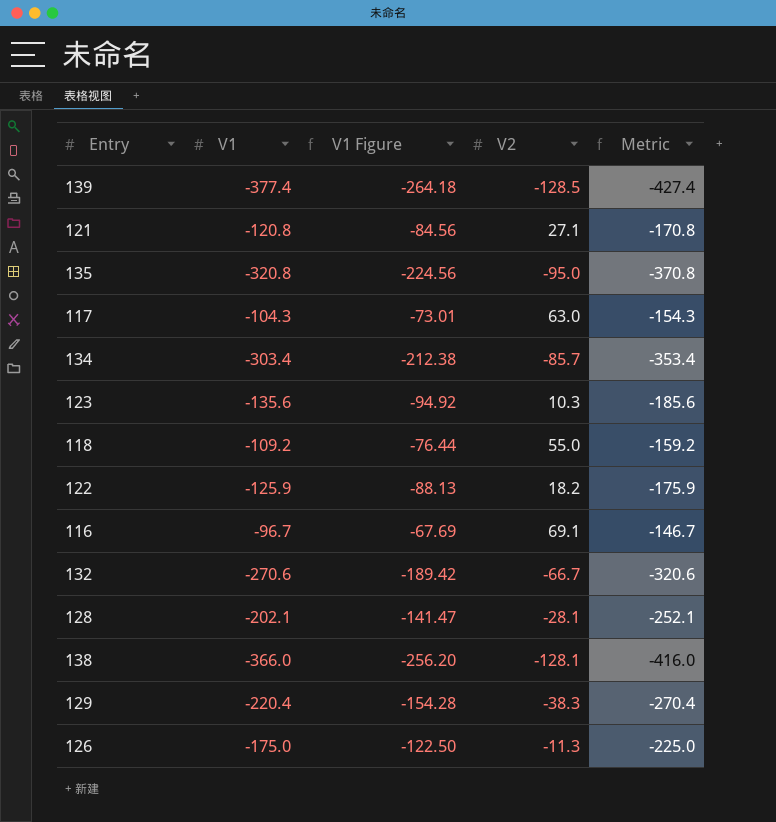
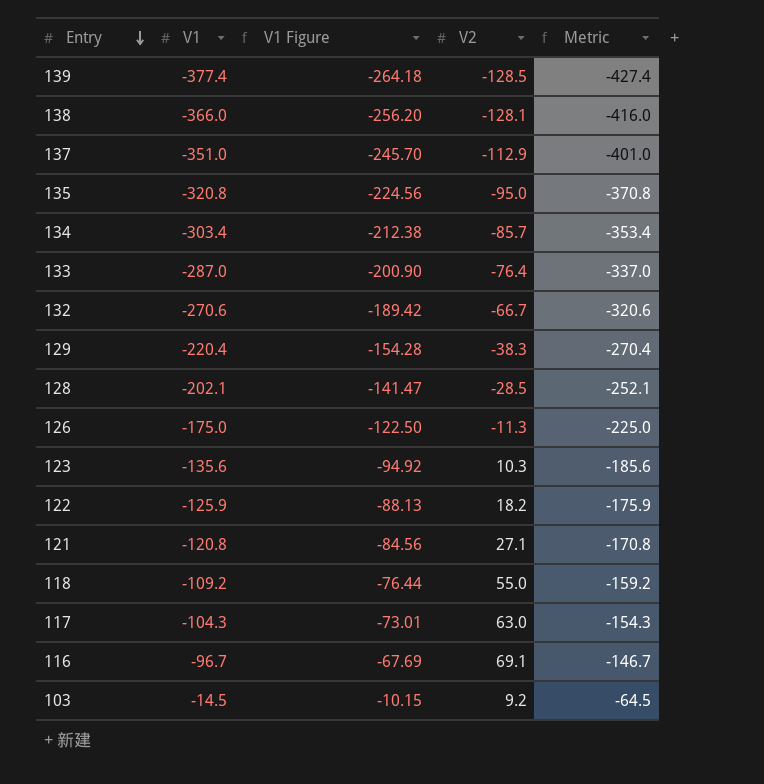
row order: none -> Entry descending
row 137: none -> -351.0 | -245.70 | -112.9 | -401.0
row 133: none -> -287.0 | -200.90 | -76.4 | -337.0
128 | V2: -28.1 -> -28.5
row 103: none -> -14.5 | -10.15 | 9.2 | -64.5

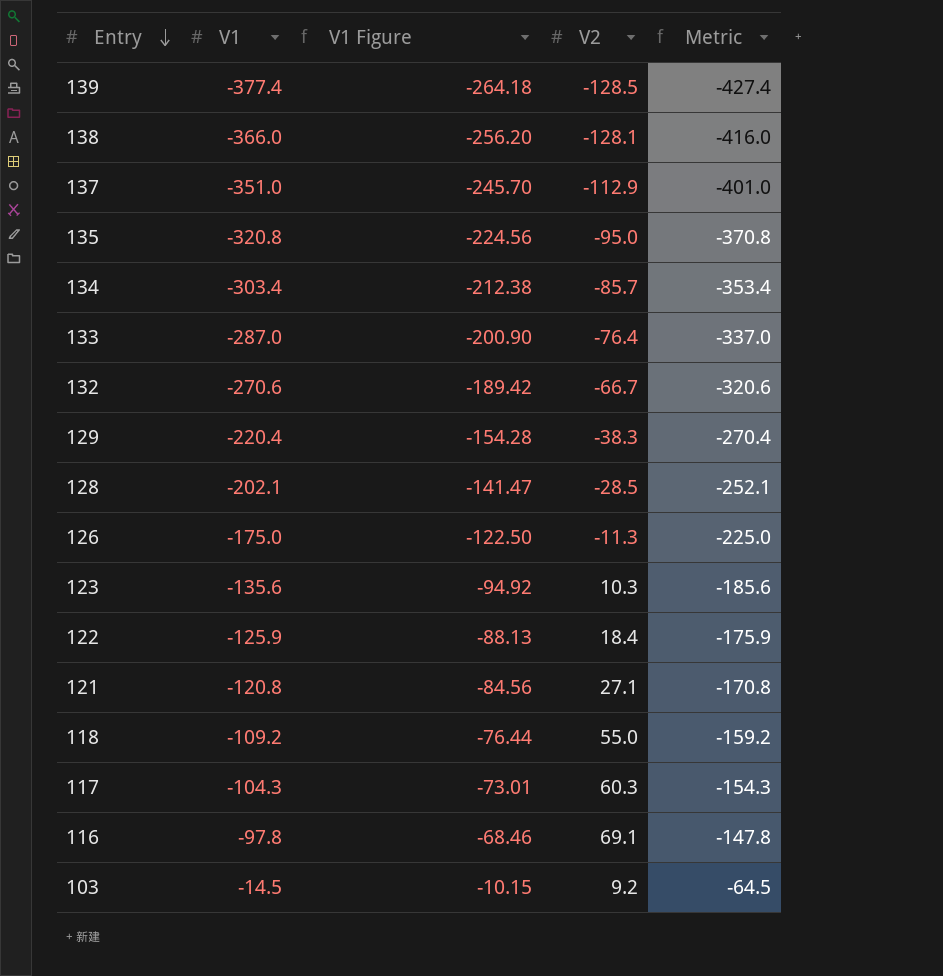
122 | V2: 18.2 -> 18.4
117 | V2: 63.0 -> 60.3
116 | V1: -96.7 -> -97.8
116 | V1 Figure: -67.69 -> -68.46
116 | Metric: -146.7 -> -147.8

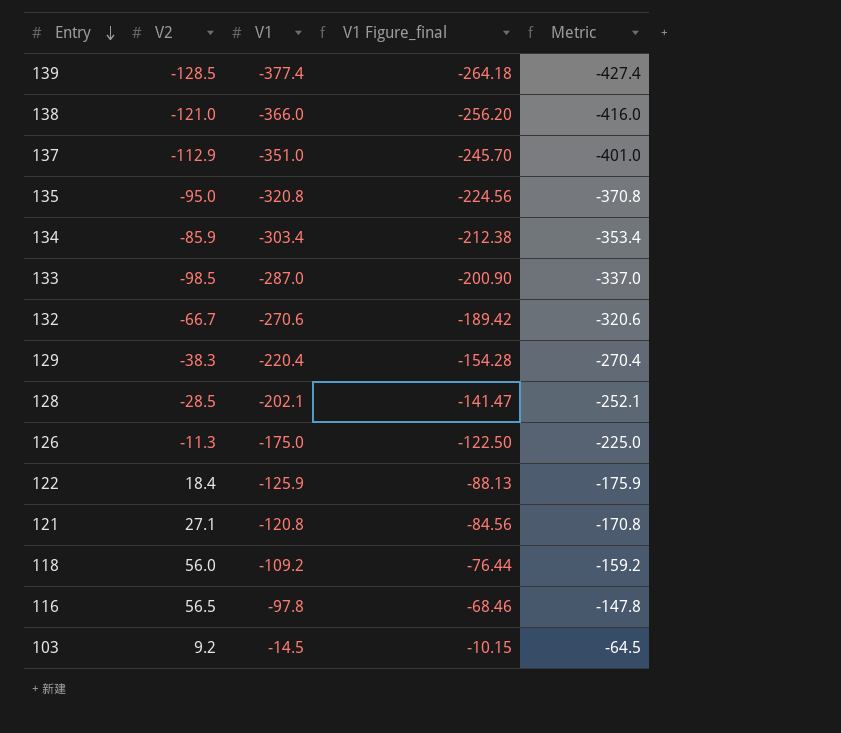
column V2 | position: 4 -> 2
column name: V1 Figure -> V1 Figure_final
row 123: -135.6 | -94.92 | 10.3 | -185.6 -> none
row 117: -104.3 | -73.01 | 60.3 | -154.3 -> none
138 | V2: -128.1 -> -121.0
134 | V2: -85.7 -> -85.9
133 | V2: -76.4 -> -98.5
118 | V2: 55.0 -> 56.0
116 | V2: 69.1 -> 56.5

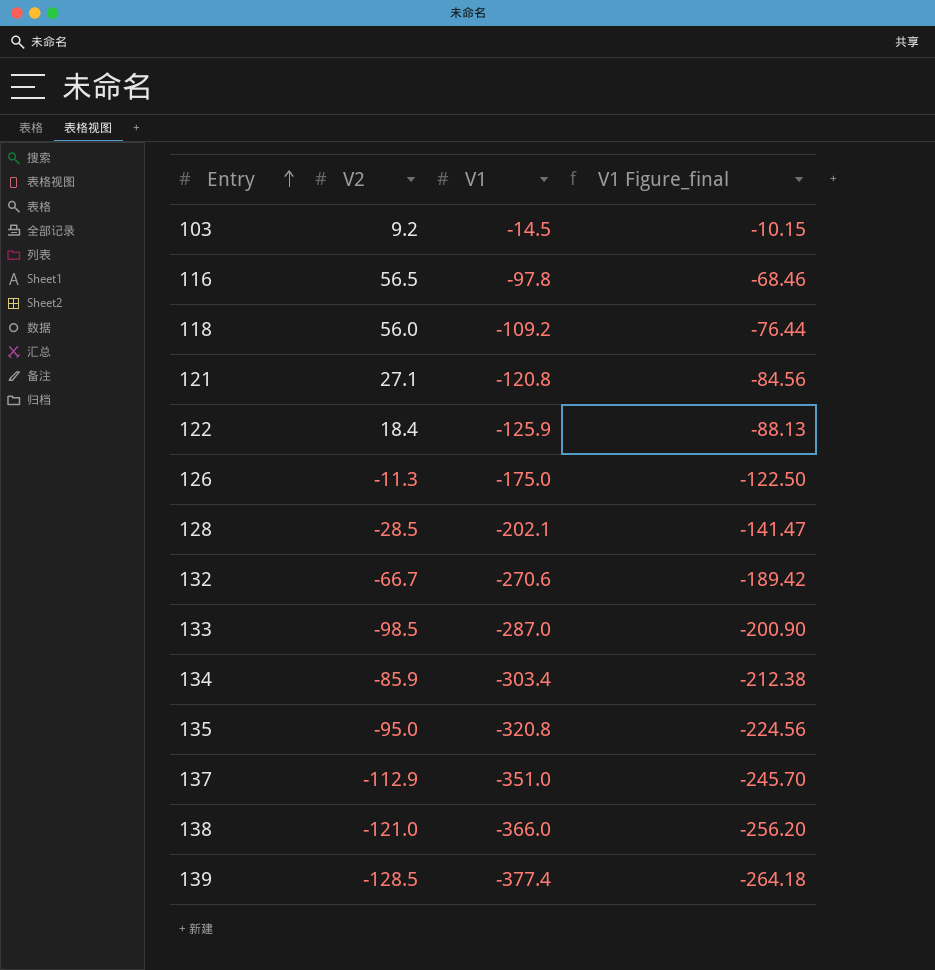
row order: Entry descending -> Entry ascending
column Metric | formula: [V1] - 50 -> none
row 129: -38.3 | -220.4 | -154.28 | -270.4 -> none

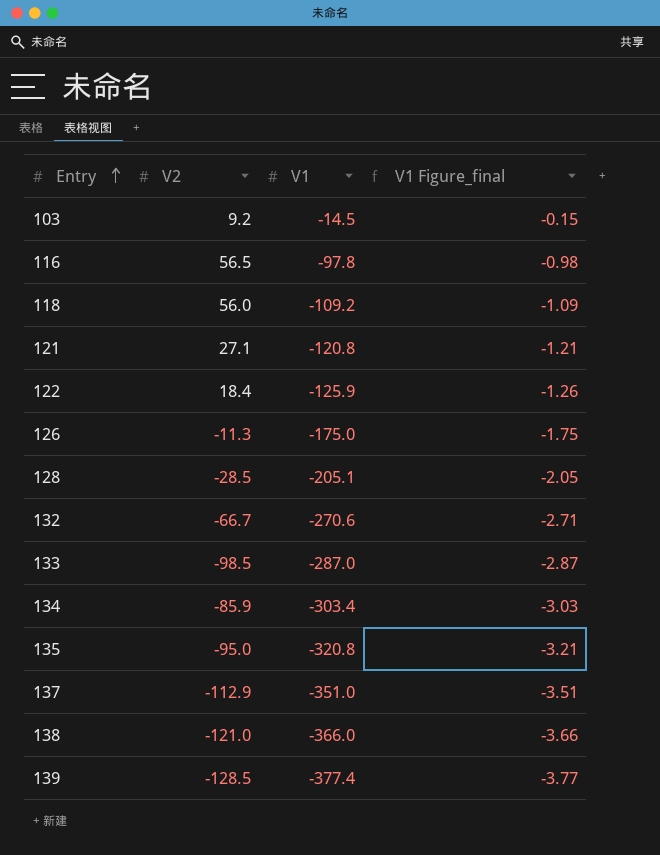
column V1 Figure_final | formula: [V1] * 0.7 -> [V1] * 0.01
128 | V1: -202.1 -> -205.1

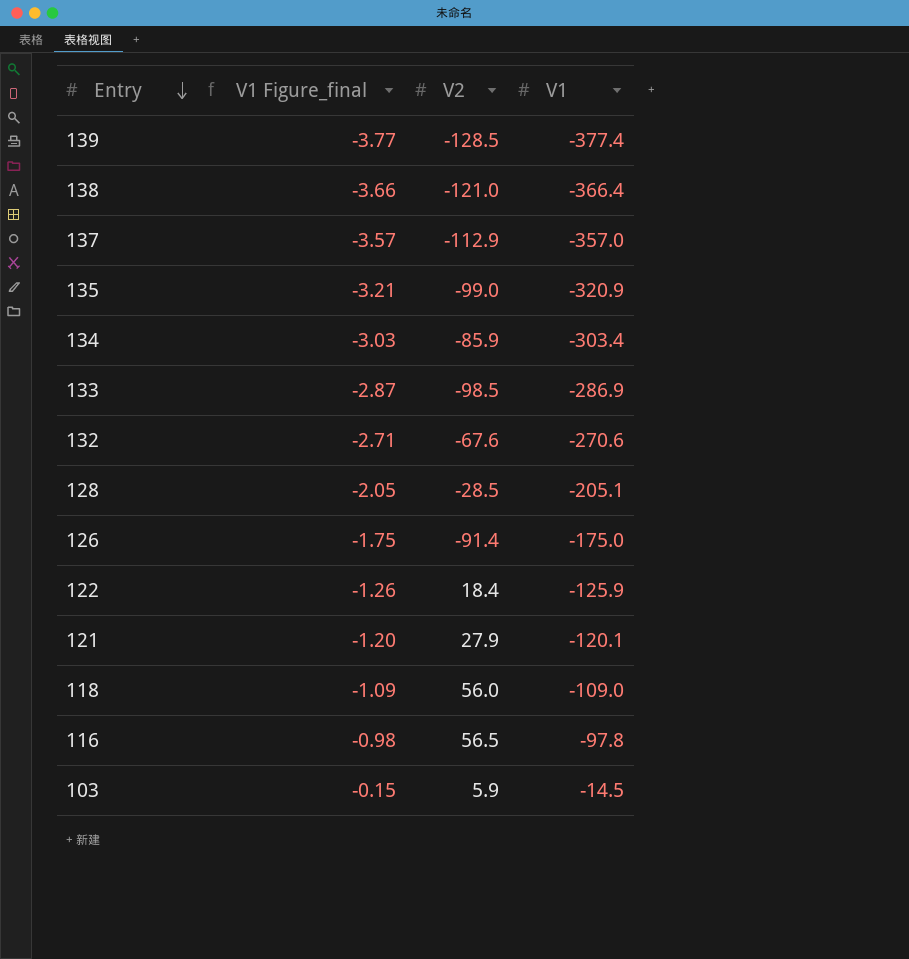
row order: Entry ascending -> Entry descending
column V1 Figure_final | position: 4 -> 2
138 | V1: -366.0 -> -366.4
137 | V1 Figure_final: -3.51 -> -3.57
137 | V1: -351.0 -> -357.0
135 | V2: -95.0 -> -99.0
135 | V1: -320.8 -> -320.9
133 | V1: -287.0 -> -286.9
132 | V2: -66.7 -> -67.6
126 | V2: -11.3 -> -91.4
121 | V1 Figure_final: -1.21 -> -1.20
121 | V2: 27.1 -> 27.9
121 | V1: -120.8 -> -120.1
118 | V1: -109.2 -> -109.0
103 | V2: 9.2 -> 5.9

